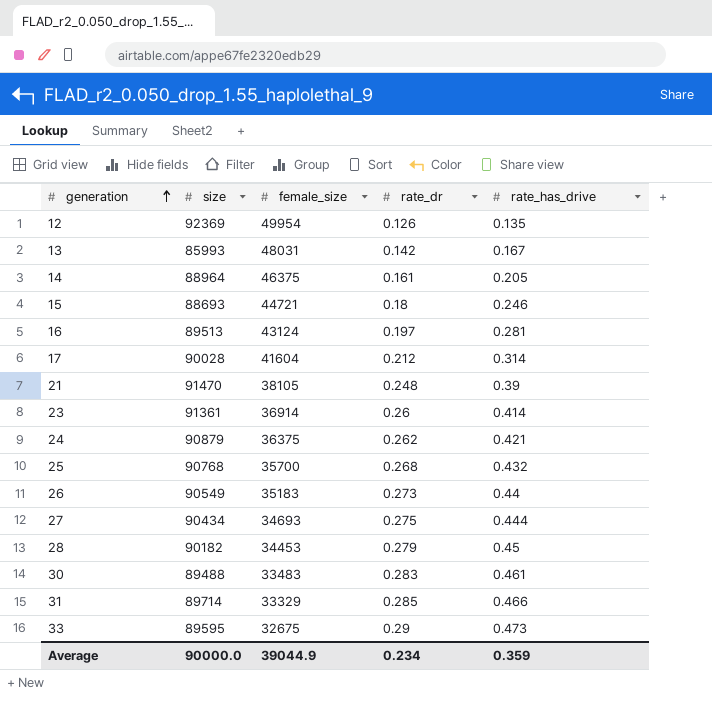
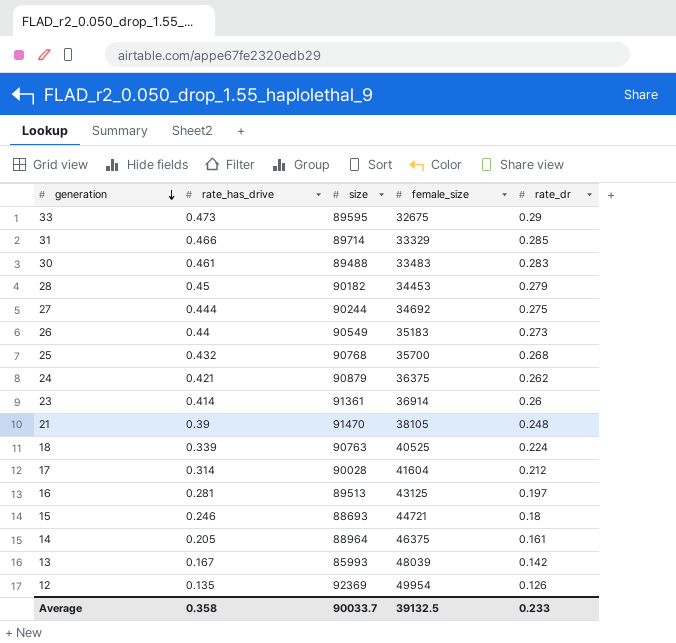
row order: generation ascending -> generation descending
column rate_has_drive | position: 5 -> 2
27 | size: 90434 -> 90244
27 | female_size: 34693 -> 34692
row 18: none -> 0.339 | 90763 | 40525 | 0.224
16 | female_size: 43124 -> 43125
13 | female_size: 48031 -> 48039
Average | rate_has_drive: 0.359 -> 0.358
Average | size: 90000.0 -> 90033.7
Average | female_size: 39044.9 -> 39132.5
Average | rate_dr: 0.234 -> 0.233

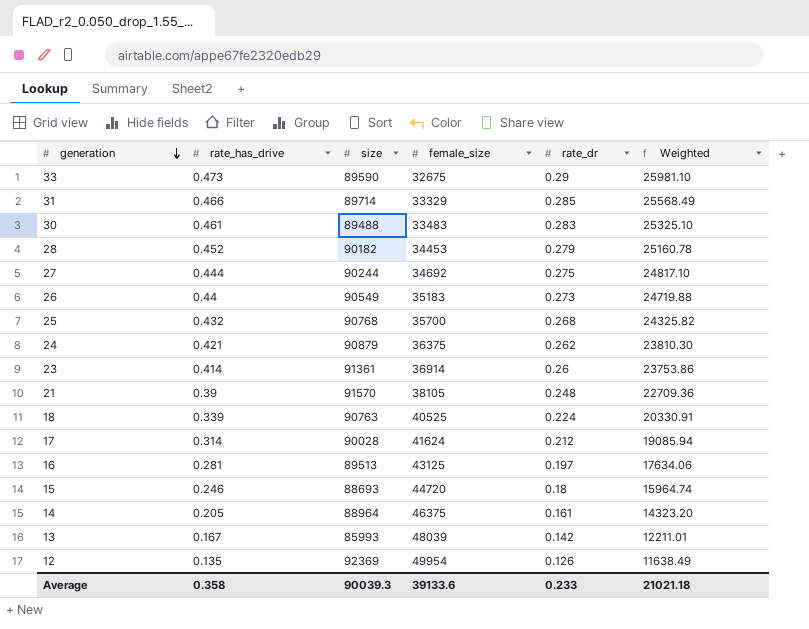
column Weighted | formula: none -> [size] * [rate_dr]
33 | size: 89595 -> 89590
28 | rate_has_drive: 0.45 -> 0.452
21 | size: 91470 -> 91570
17 | female_size: 41604 -> 41624
15 | female_size: 44721 -> 44720
Average | size: 90033.7 -> 90039.3
Average | female_size: 39132.5 -> 39133.6

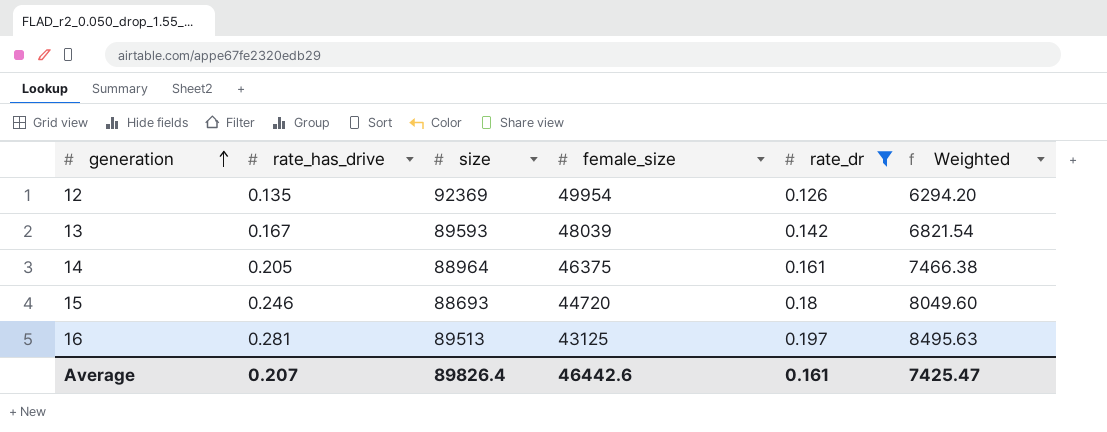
filter: none -> rate_dr <= 0.197
row order: generation descending -> generation ascending
column Weighted | formula: [size] * [rate_dr] -> [female_size] * [rate_dr]
13 | size: 85993 -> 89593
Average | rate_has_drive: 0.358 -> 0.207
Average | size: 90039.3 -> 89826.4
Average | female_size: 39133.6 -> 46442.6
Average | rate_dr: 0.233 -> 0.161
Average | Weighted: 21021.18 -> 7425.47

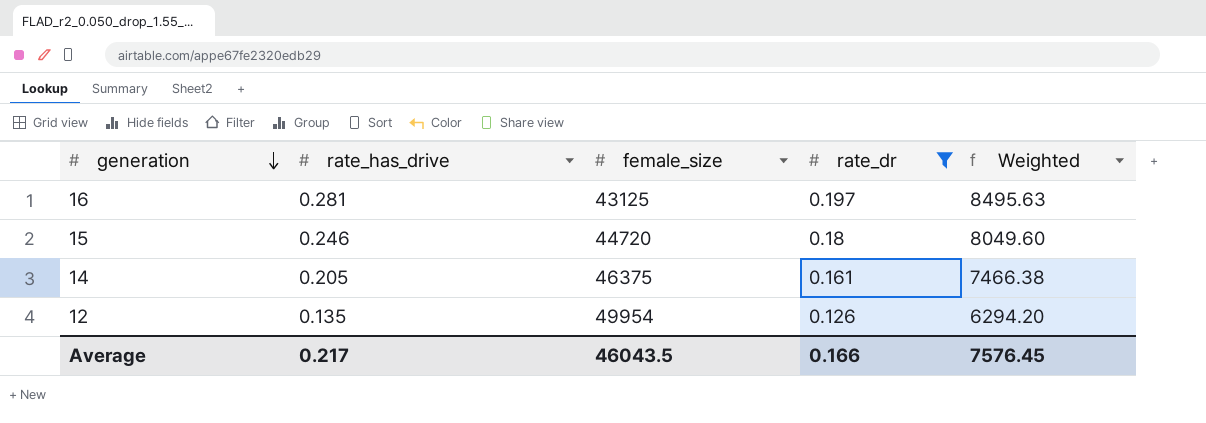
row order: generation ascending -> generation descending
column size | position: 3 -> none
row 13: 0.167 | 89593 | 48039 | 0.142 | 6821.54 -> none
Average | rate_has_drive: 0.207 -> 0.217
Average | female_size: 46442.6 -> 46043.5
Average | rate_dr: 0.161 -> 0.166
Average | Weighted: 7425.47 -> 7576.45

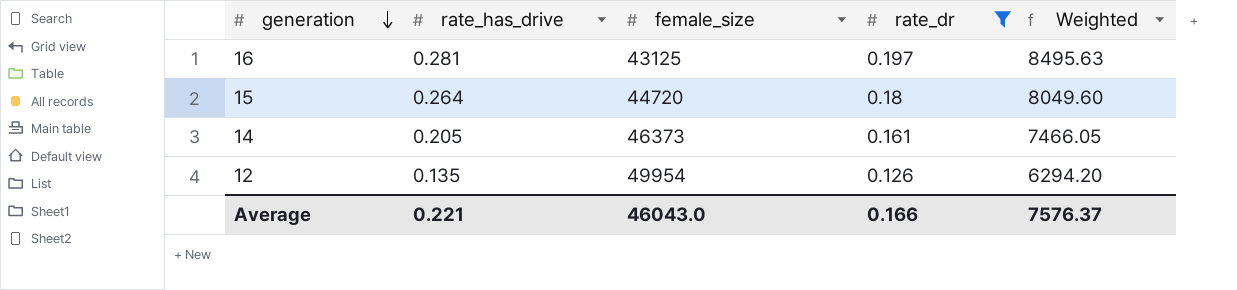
15 | rate_has_drive: 0.246 -> 0.264
14 | female_size: 46375 -> 46373
14 | Weighted: 7466.38 -> 7466.05
Average | rate_has_drive: 0.217 -> 0.221
Average | female_size: 46043.5 -> 46043.0
Average | Weighted: 7576.45 -> 7576.37

